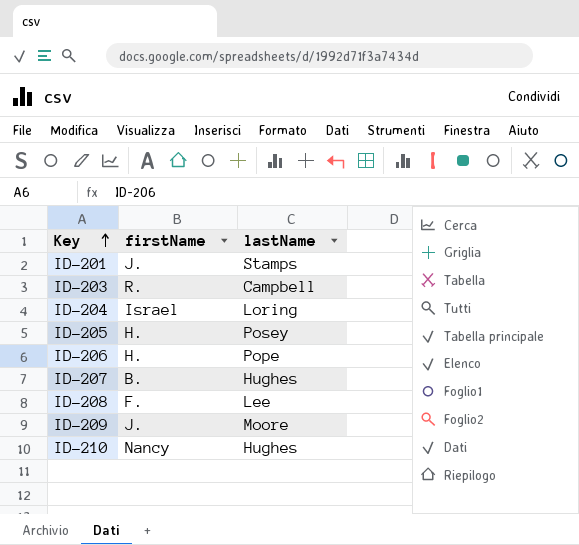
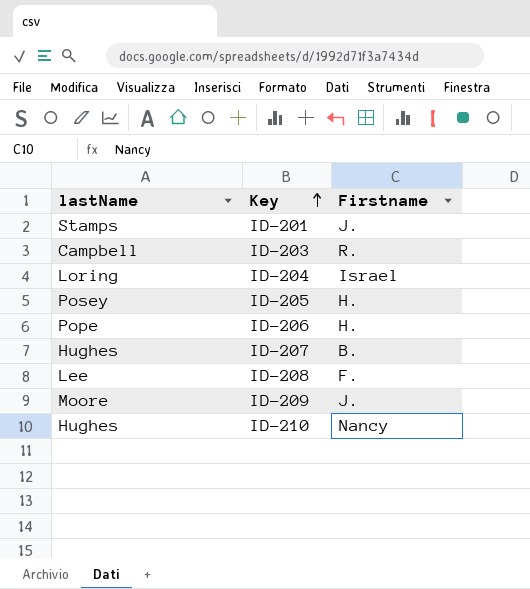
column lastName | position: 3 -> 1
column name: firstName -> Firstname

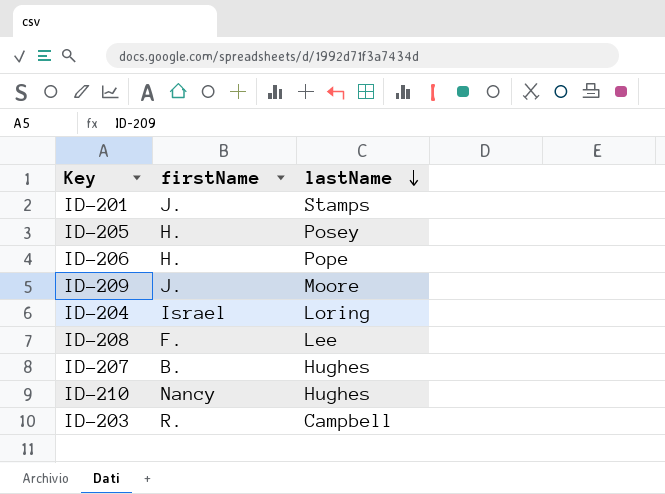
row order: Key ascending -> lastName descending
column name: Firstname -> firstName
column lastName | position: 1 -> 3

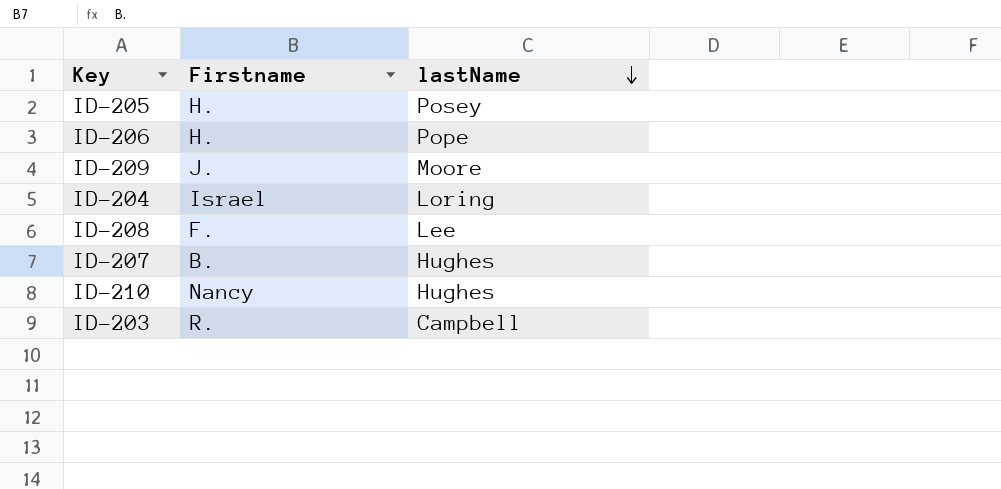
column name: firstName -> Firstname
row ID-201: J. | Stamps -> none

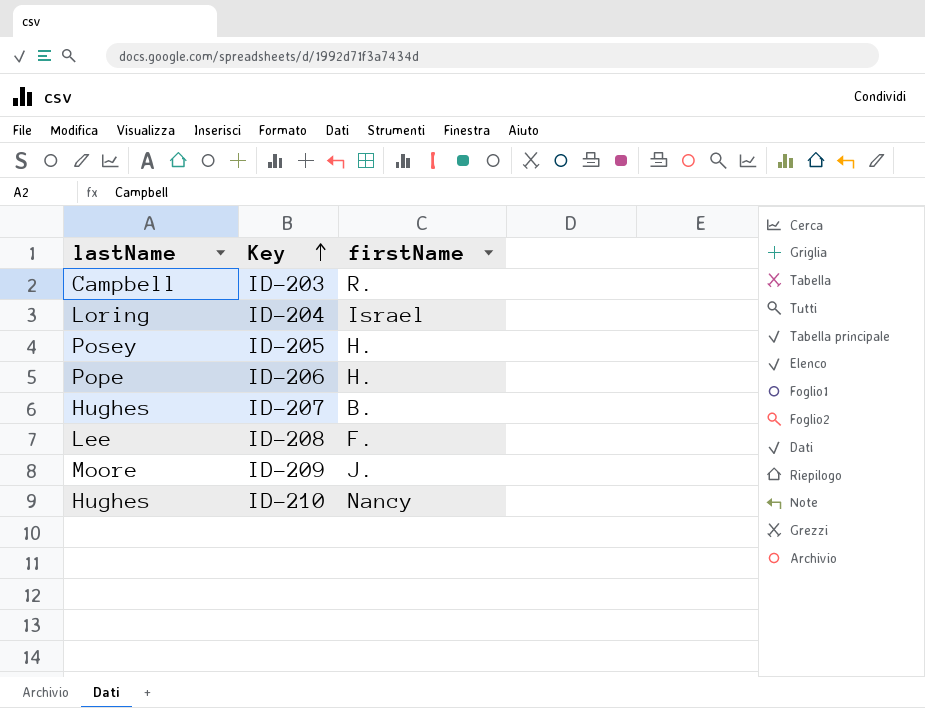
row order: lastName descending -> Key ascending
column lastName | position: 3 -> 1
column name: Firstname -> firstName

